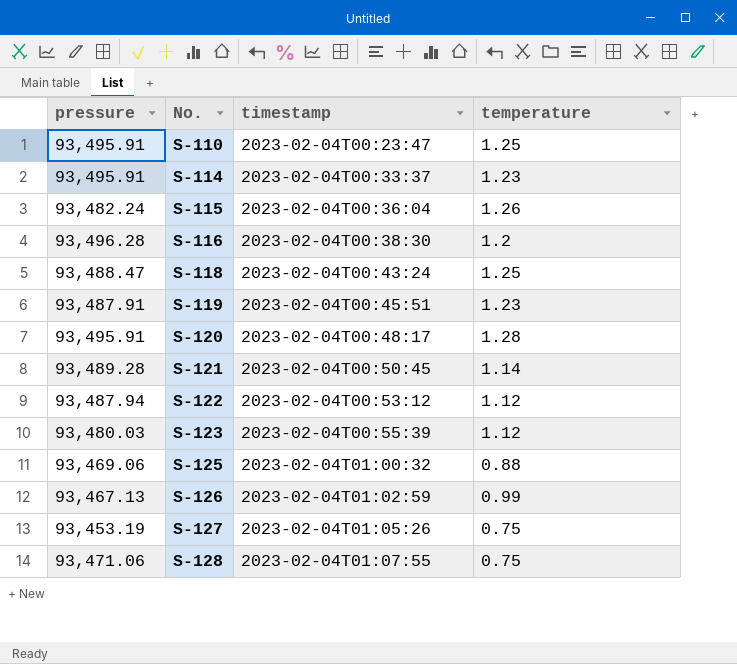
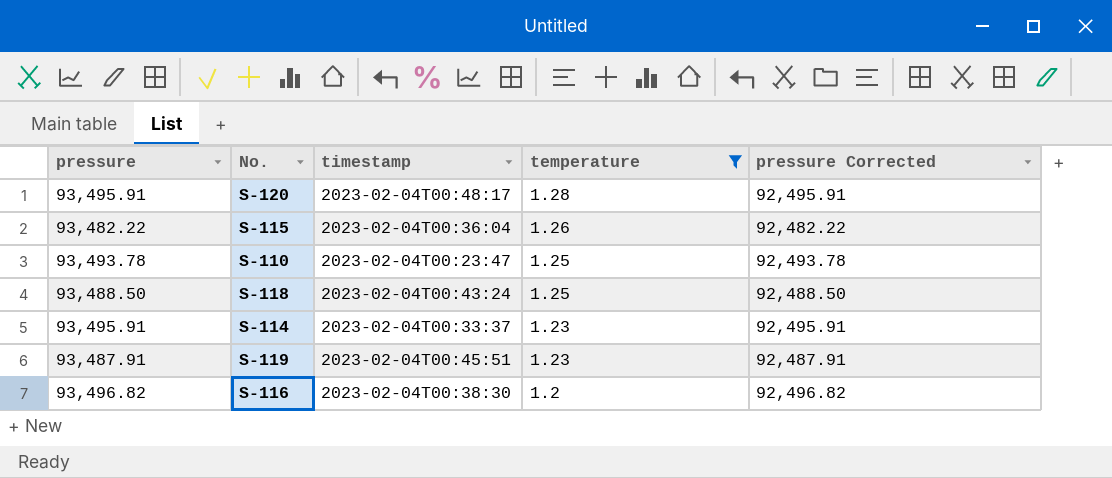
filter: none -> temperature >= 1.2
row order: No. ascending -> temperature descending
column pressure Corrected | formula: none -> [pressure] - 1000
S-115 | pressure: 93,482.24 -> 93,482.22
S-110 | pressure: 93,495.91 -> 93,493.78
S-118 | pressure: 93,488.47 -> 93,488.50
S-116 | pressure: 93,496.28 -> 93,496.82

